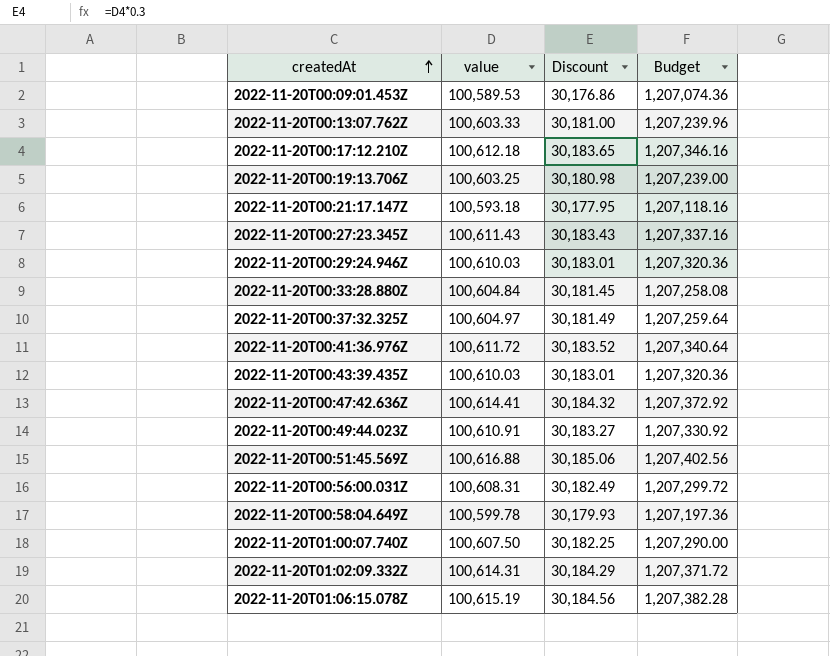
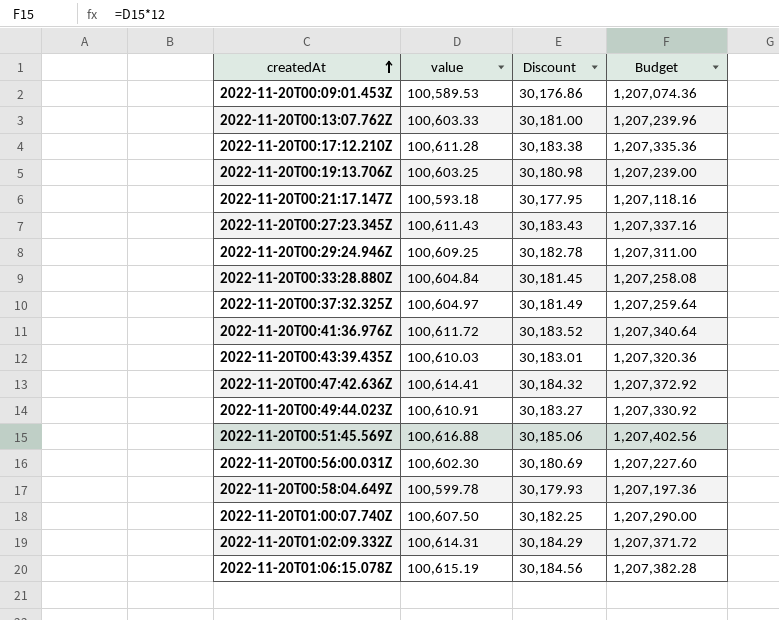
2022-11-20T00:17:12.210Z | value: 100,612.18 -> 100,611.28
2022-11-20T00:17:12.210Z | Discount: 30,183.65 -> 30,183.38
2022-11-20T00:17:12.210Z | Budget: 1,207,346.16 -> 1,207,335.36
2022-11-20T00:29:24.946Z | value: 100,610.03 -> 100,609.25
2022-11-20T00:29:24.946Z | Discount: 30,183.01 -> 30,182.78
2022-11-20T00:29:24.946Z | Budget: 1,207,320.36 -> 1,207,311.00
2022-11-20T00:56:00.031Z | value: 100,608.31 -> 100,602.30
2022-11-20T00:56:00.031Z | Discount: 30,182.49 -> 30,180.69
2022-11-20T00:56:00.031Z | Budget: 1,207,299.72 -> 1,207,227.60

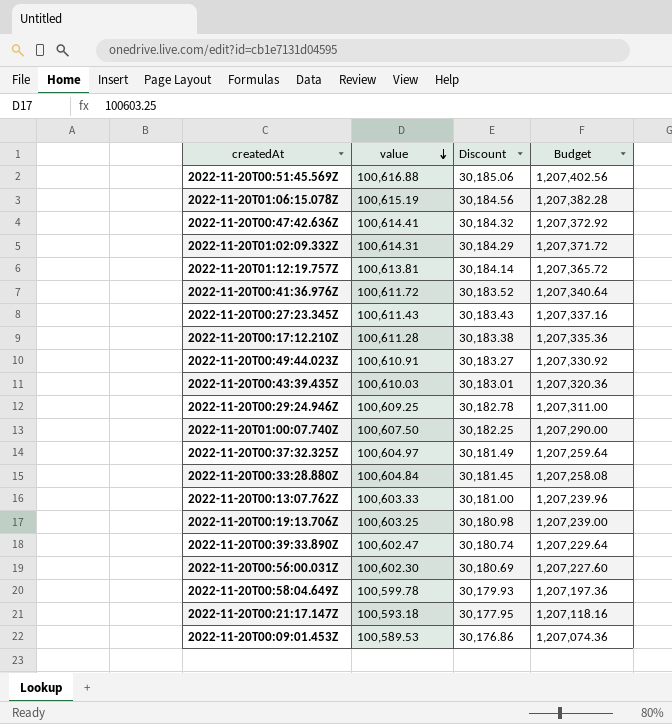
row order: createdAt ascending -> value descending
row 2022-11-20T01:12:19.757Z: none -> 100,613.81 | 30,184.14 | 1,207,365.72
row 2022-11-20T00:39:33.890Z: none -> 100,602.47 | 30,180.74 | 1,207,229.64

